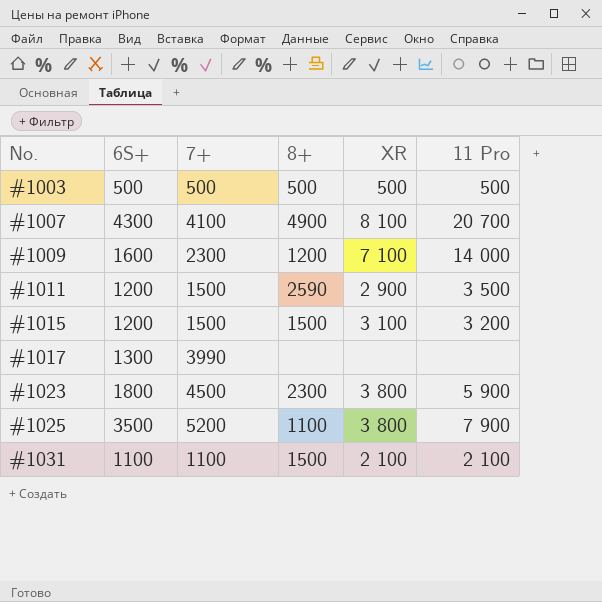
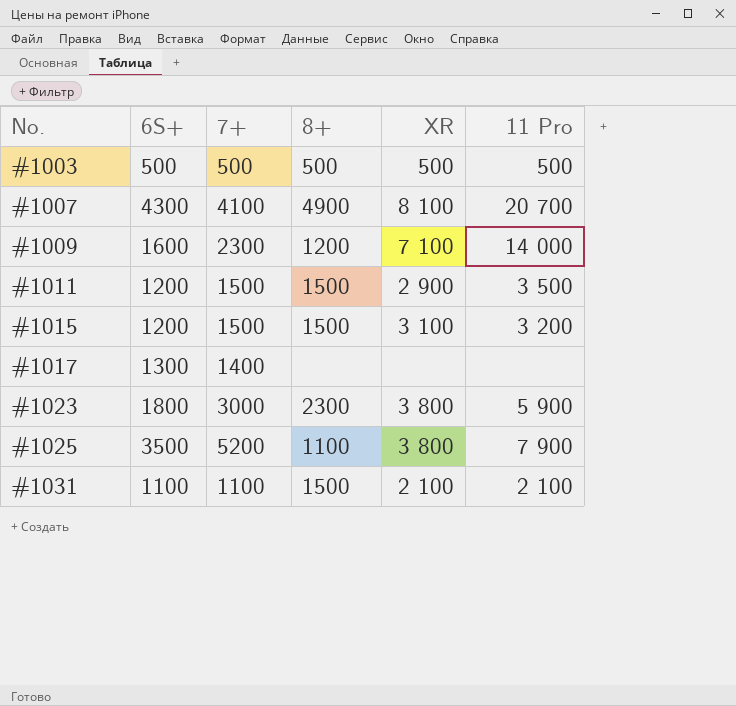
#1011 | 8+: 2590 -> 1500
#1017 | 7+: 3990 -> 1400
#1023 | 7+: 4500 -> 3000

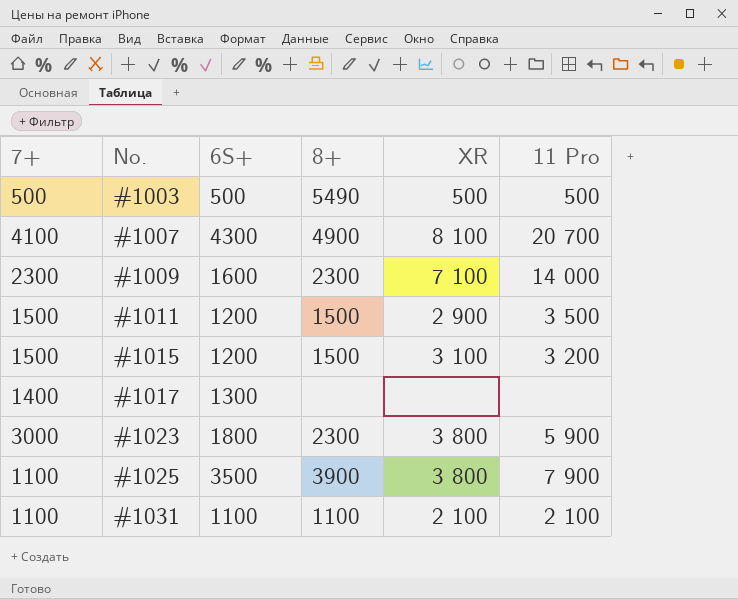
column 7+ | position: 3 -> 1
#1003 | 8+: 500 -> 5490
#1009 | 8+: 1200 -> 2300
#1025 | 7+: 5200 -> 1100
#1025 | 8+: 1100 -> 3900
#1031 | 8+: 1500 -> 1100

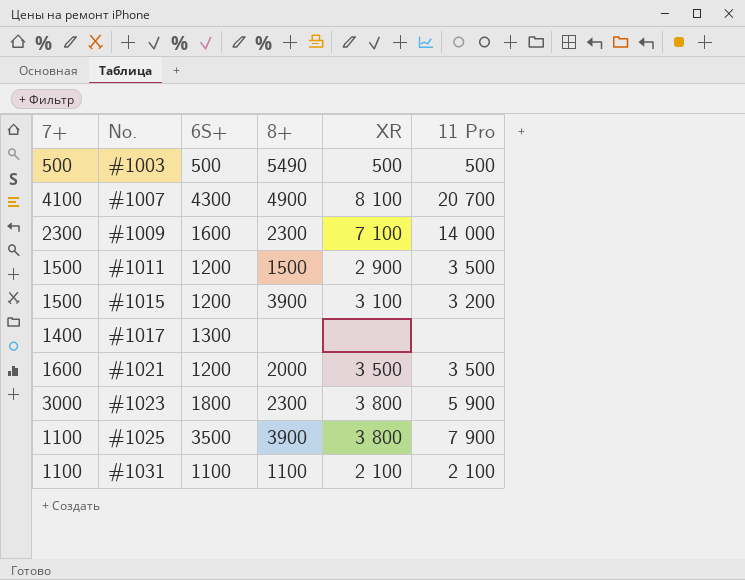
#1015 | 8+: 1500 -> 3900
row #1021: none -> 1600 | 1200 | 2000 | 3 500 | 3 500

